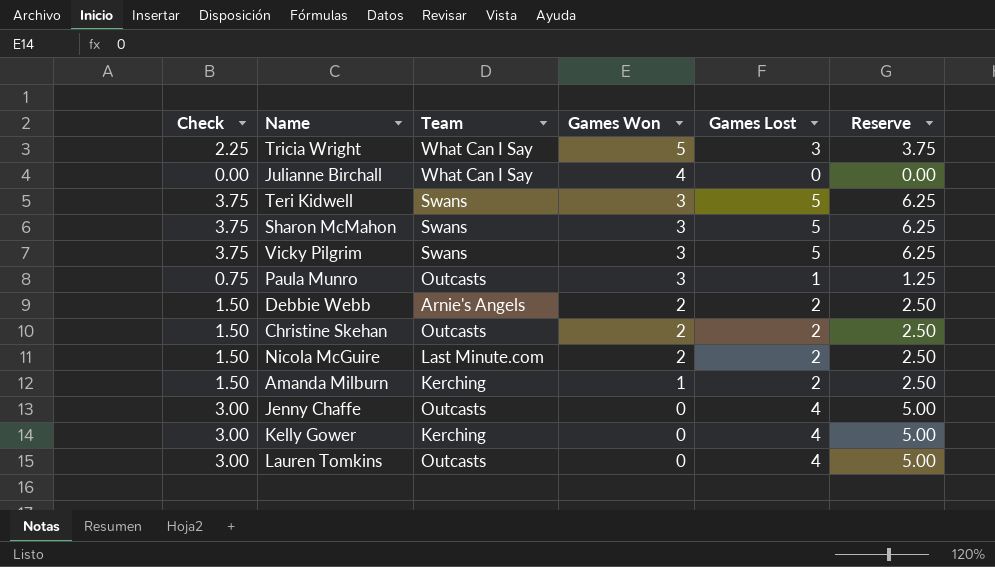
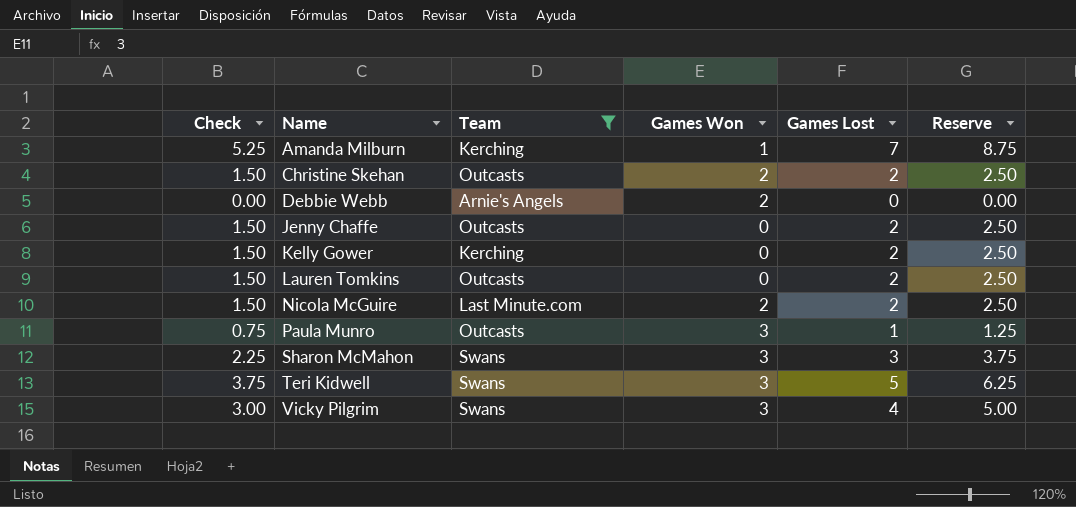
filter: none -> Team != What Can I Say
row order: Games Won descending -> Name ascending
Amanda Milburn | Check: 1.50 -> 5.25
Amanda Milburn | Games Lost: 2 -> 7
Amanda Milburn | Reserve: 2.50 -> 8.75
Debbie Webb | Check: 1.50 -> 0.00
Debbie Webb | Games Lost: 2 -> 0
Debbie Webb | Reserve: 2.50 -> 0.00
Jenny Chaffe | Check: 3.00 -> 1.50
Jenny Chaffe | Games Lost: 4 -> 2
Jenny Chaffe | Reserve: 5.00 -> 2.50
Kelly Gower | Check: 3.00 -> 1.50
Kelly Gower | Games Lost: 4 -> 2
Kelly Gower | Reserve: 5.00 -> 2.50
Lauren Tomkins | Check: 3.00 -> 1.50
Lauren Tomkins | Games Lost: 4 -> 2
Lauren Tomkins | Reserve: 5.00 -> 2.50
Sharon McMahon | Check: 3.75 -> 2.25
Sharon McMahon | Games Lost: 5 -> 3
Sharon McMahon | Reserve: 6.25 -> 3.75
Vicky Pilgrim | Check: 3.75 -> 3.00
Vicky Pilgrim | Games Lost: 5 -> 4
Vicky Pilgrim | Reserve: 6.25 -> 5.00

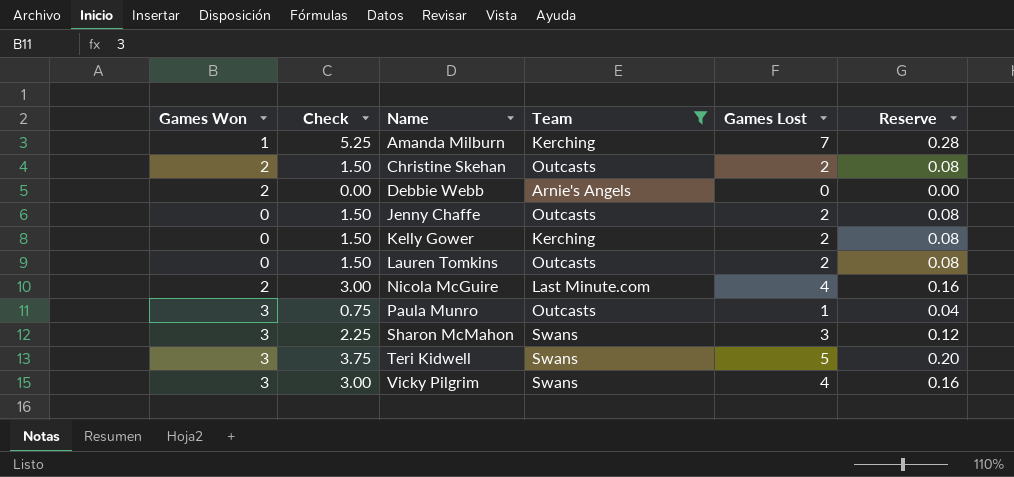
column Games Won | position: 4 -> 1
column Reserve | formula: [Games Lost] * 1.25 -> [Games Lost] * 0.04
Nicola McGuire | Check: 1.50 -> 3.00
Nicola McGuire | Games Lost: 2 -> 4

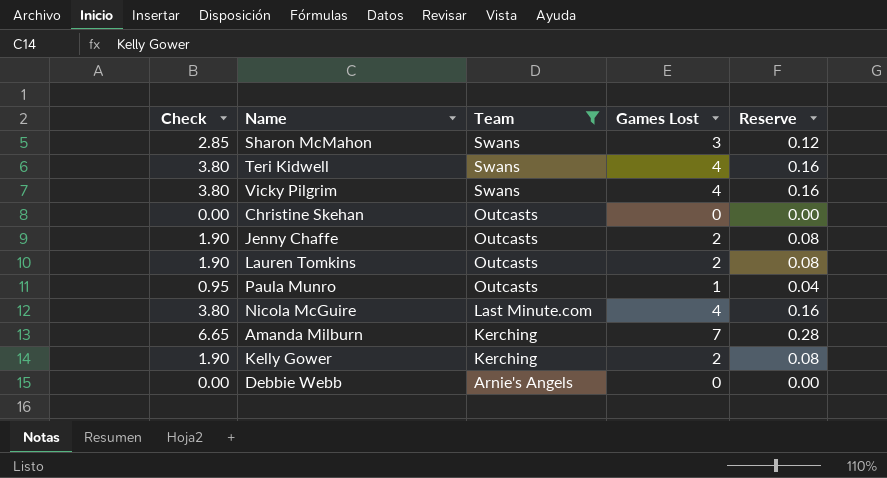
row order: Name ascending -> Team descending
column Games Won | position: 1 -> none
column Check | formula: [Games Lost] * 0.75 -> [Games Lost] * 0.95
Teri Kidwell | Games Lost: 5 -> 4
Teri Kidwell | Reserve: 0.20 -> 0.16
Christine Skehan | Games Lost: 2 -> 0
Christine Skehan | Reserve: 0.08 -> 0.00

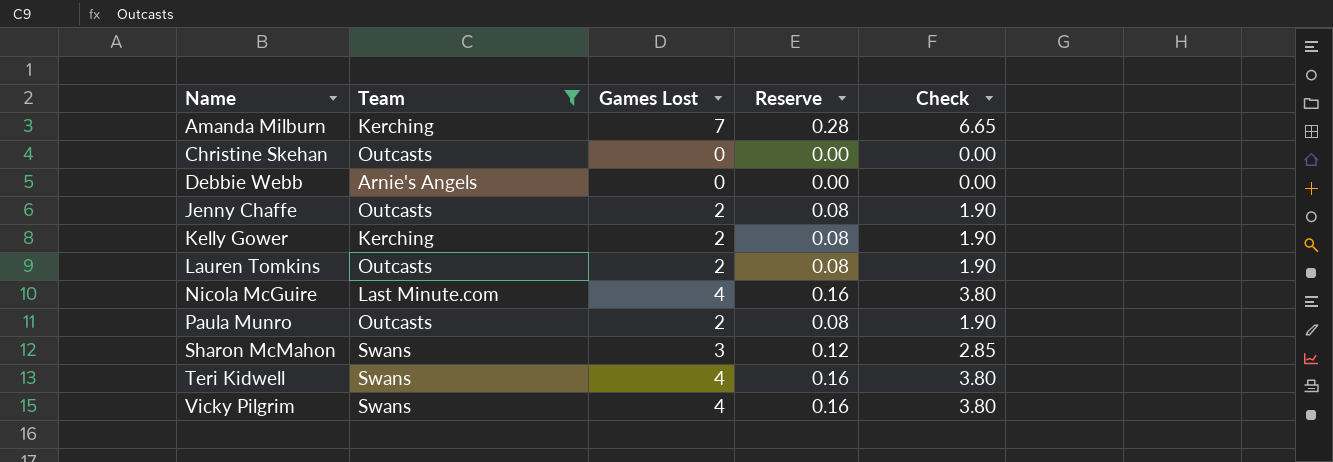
row order: Team descending -> Name ascending
column Check | position: 1 -> 5
Paula Munro | Games Lost: 1 -> 2
Paula Munro | Reserve: 0.04 -> 0.08
Paula Munro | Check: 0.95 -> 1.90

